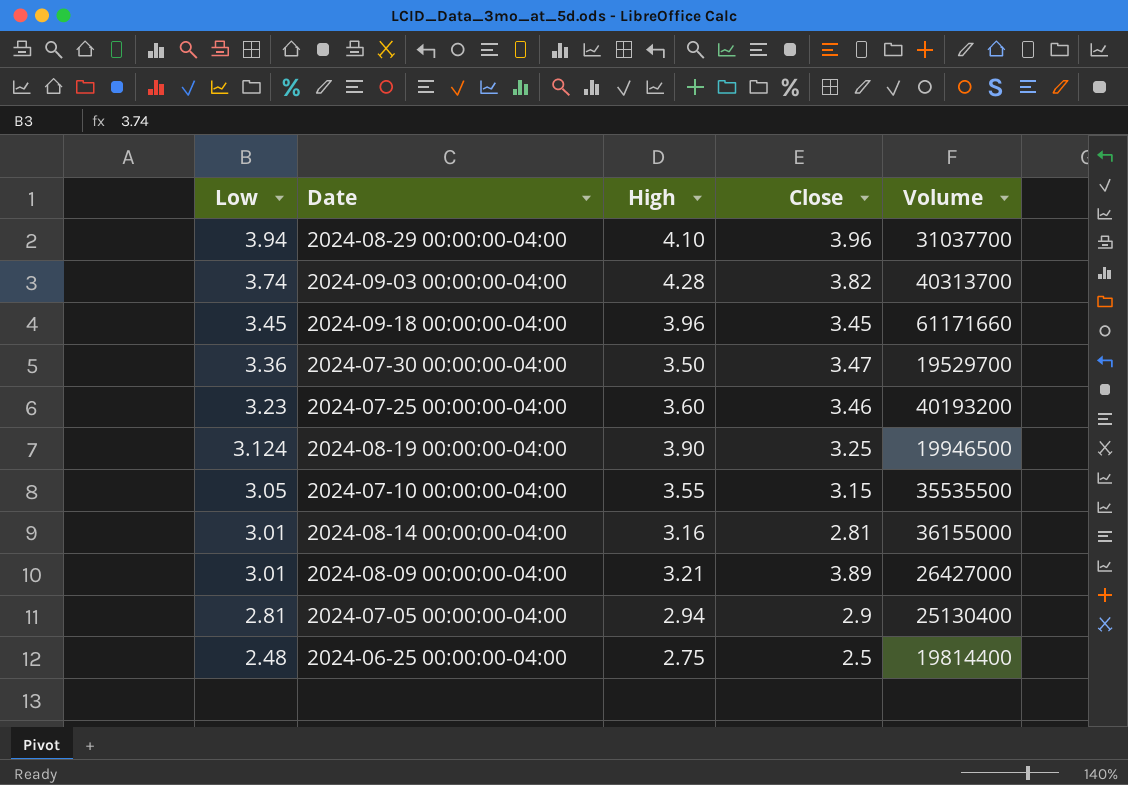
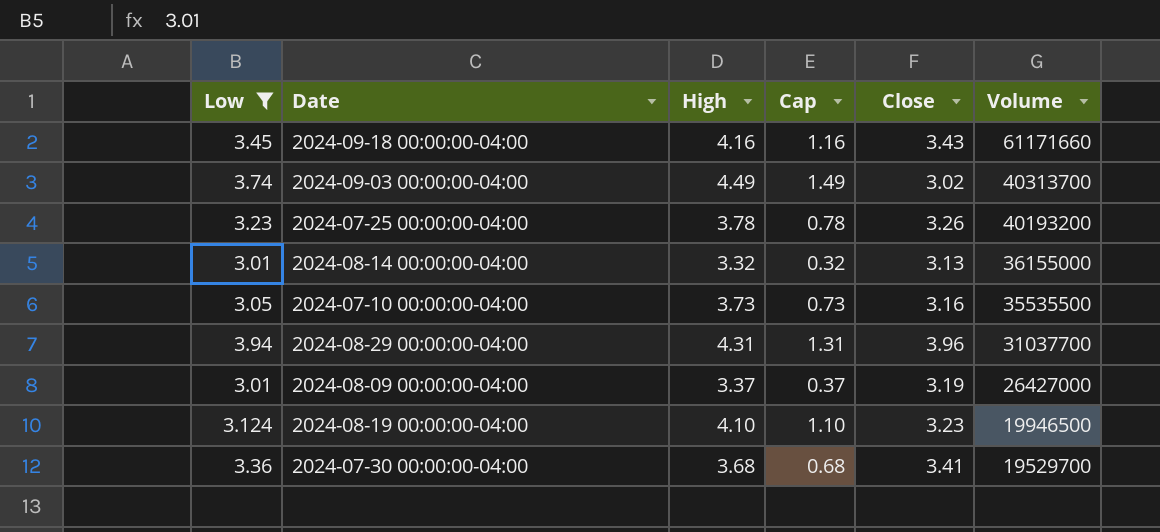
filter: none -> Low >= 3.01
row order: Low descending -> Volume descending
column Cap | formula: none -> [High] - 3
2024-09-18 00:00:00-04:00 | High: 3.96 -> 4.16
2024-09-18 00:00:00-04:00 | Close: 3.45 -> 3.43
2024-09-03 00:00:00-04:00 | High: 4.28 -> 4.49
2024-09-03 00:00:00-04:00 | Close: 3.82 -> 3.02
2024-07-25 00:00:00-04:00 | High: 3.60 -> 3.78
2024-07-25 00:00:00-04:00 | Close: 3.46 -> 3.26
2024-08-14 00:00:00-04:00 | High: 3.16 -> 3.32
2024-08-14 00:00:00-04:00 | Close: 2.81 -> 3.13
2024-07-10 00:00:00-04:00 | High: 3.55 -> 3.73
2024-07-10 00:00:00-04:00 | Close: 3.15 -> 3.16
2024-08-29 00:00:00-04:00 | High: 4.10 -> 4.31
2024-08-09 00:00:00-04:00 | High: 3.21 -> 3.37
2024-08-09 00:00:00-04:00 | Close: 3.89 -> 3.19
2024-08-19 00:00:00-04:00 | High: 3.90 -> 4.10
2024-08-19 00:00:00-04:00 | Close: 3.25 -> 3.23
2024-07-30 00:00:00-04:00 | High: 3.50 -> 3.68
2024-07-30 00:00:00-04:00 | Close: 3.47 -> 3.41

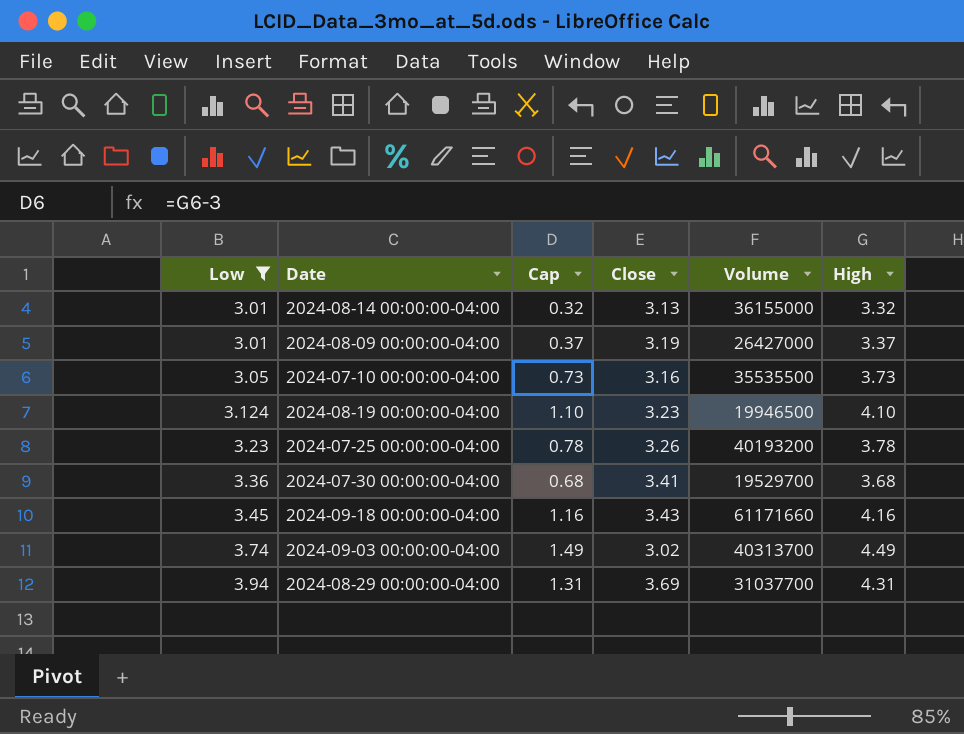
row order: Volume descending -> Low ascending
column High | position: 3 -> 6
2024-08-29 00:00:00-04:00 | Close: 3.96 -> 3.69

